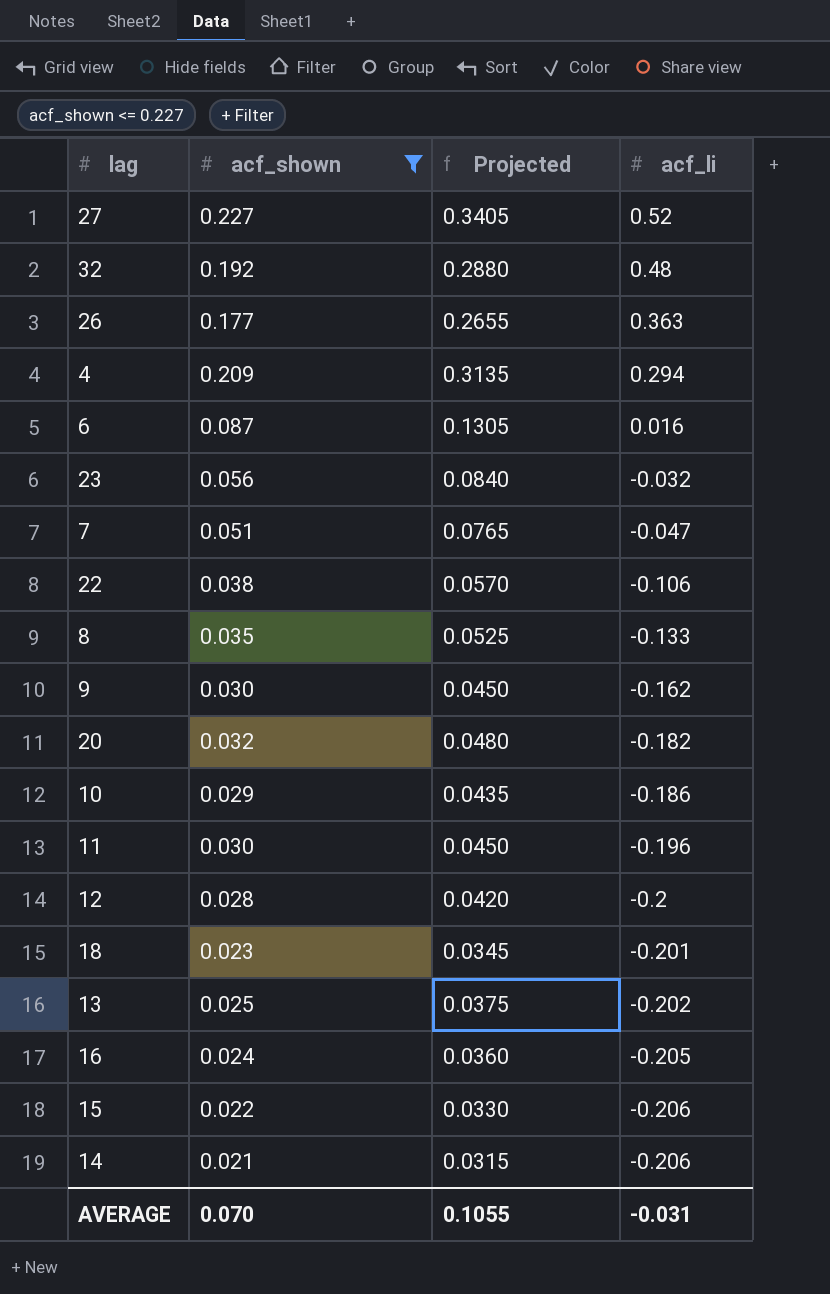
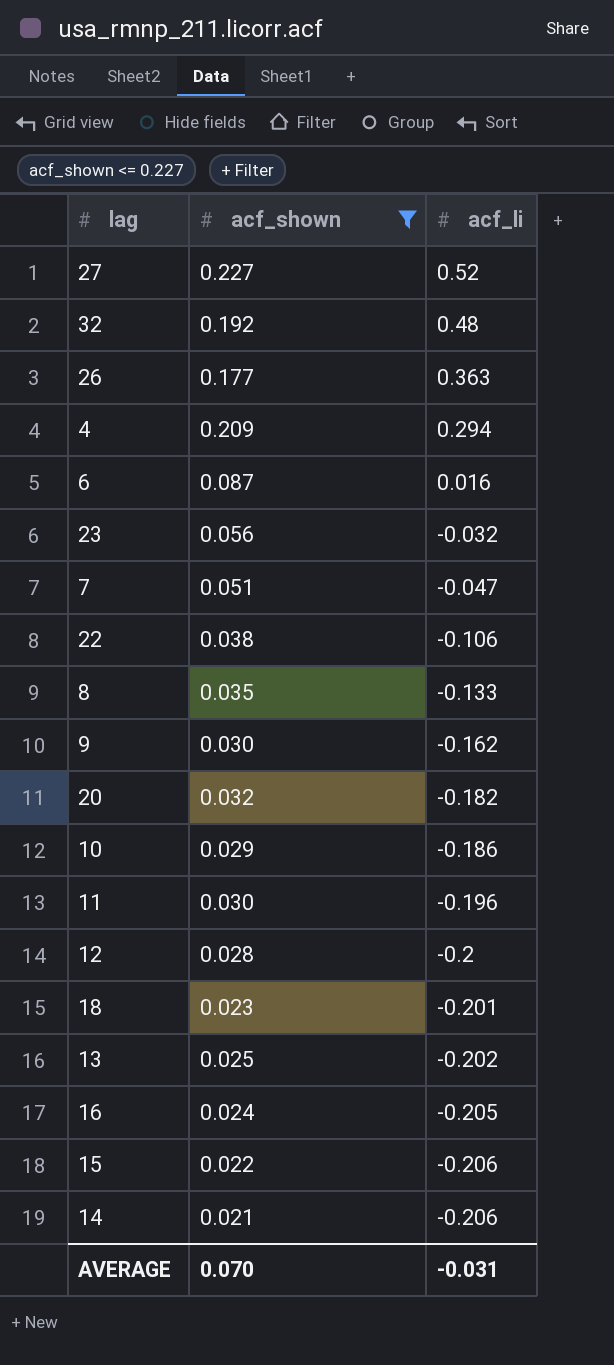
column Projected | formula: [acf_shown] * 1.5 -> none

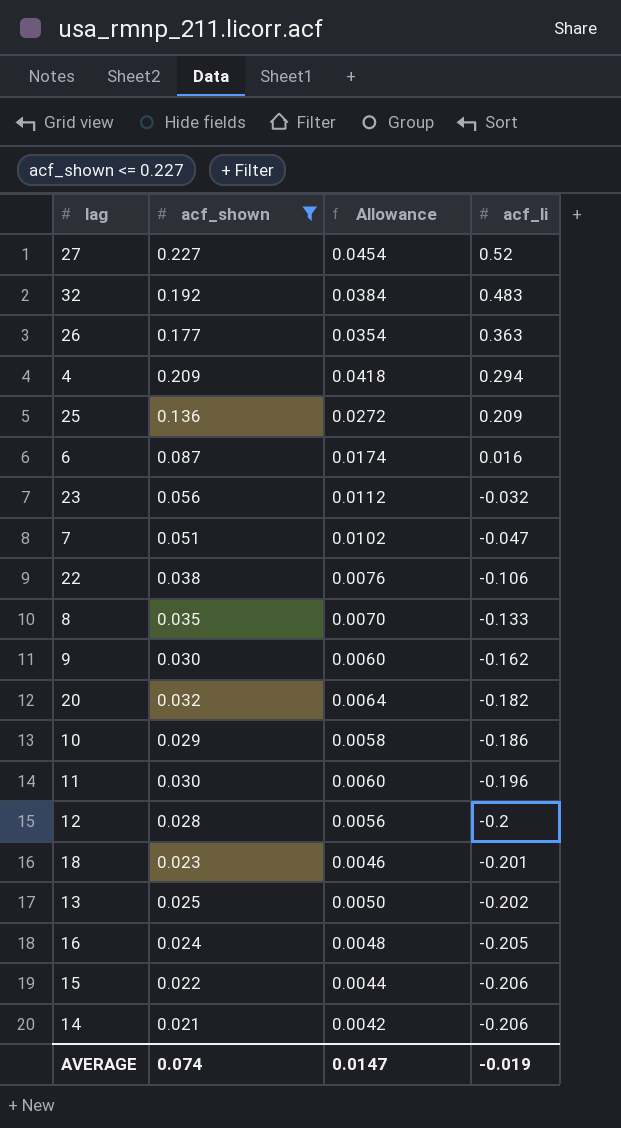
column Allowance | formula: none -> [acf_shown] * 0.2
32 | acf_li: 0.48 -> 0.483
row 25: none -> 0.136 | 0.0272 | 0.209
AVERAGE | acf_shown: 0.070 -> 0.074
AVERAGE | acf_li: -0.031 -> -0.019

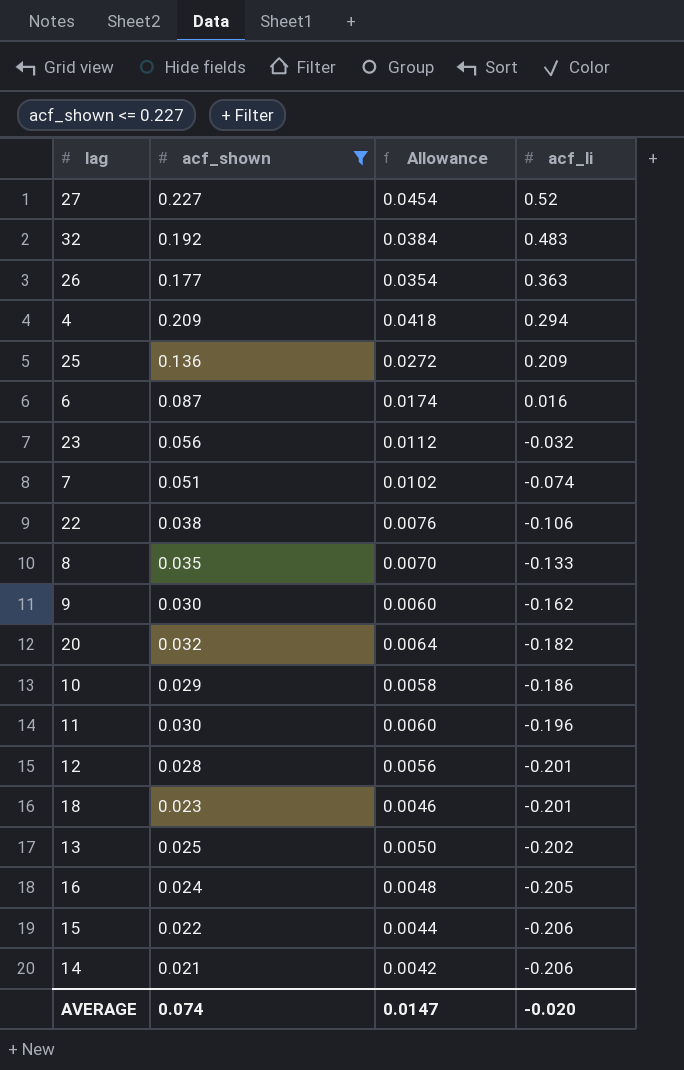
7 | acf_li: -0.047 -> -0.074
12 | acf_li: -0.2 -> -0.201
AVERAGE | acf_li: -0.019 -> -0.020

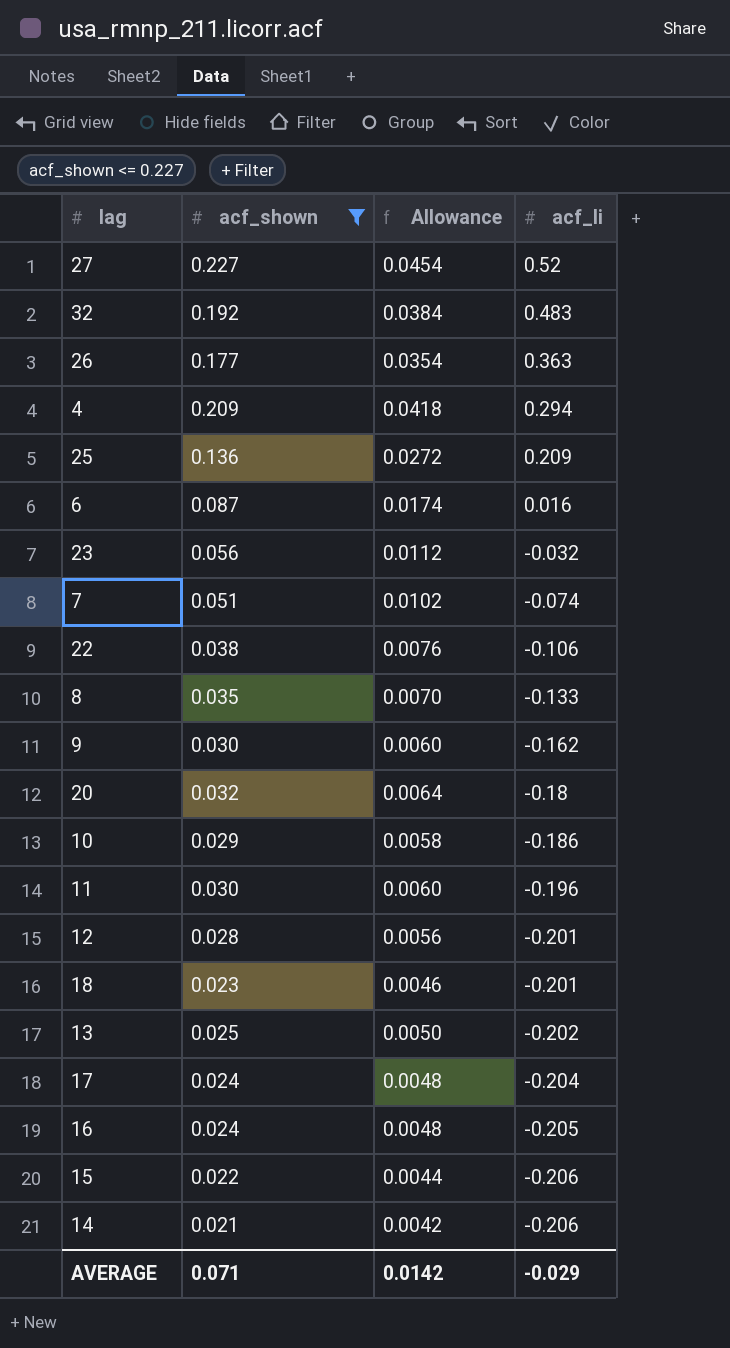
20 | acf_li: -0.182 -> -0.18
row 17: none -> 0.024 | 0.0048 | -0.204
AVERAGE | acf_shown: 0.074 -> 0.071
AVERAGE | Allowance: 0.0147 -> 0.0142
AVERAGE | acf_li: -0.020 -> -0.029

